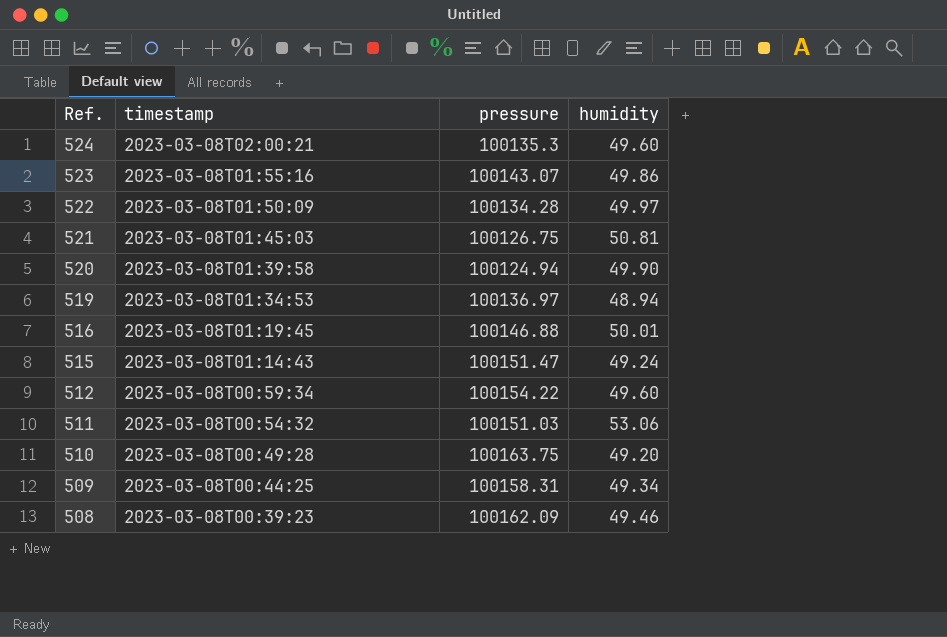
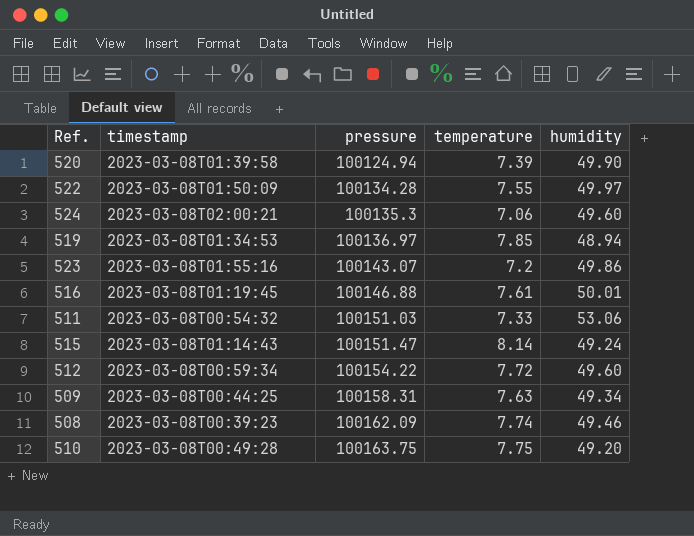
row order: Ref. descending -> pressure ascending
column temperature | position: none -> 4
row 521: 2023-03-08T01:45:03 | 100126.75 | 50.81 -> none

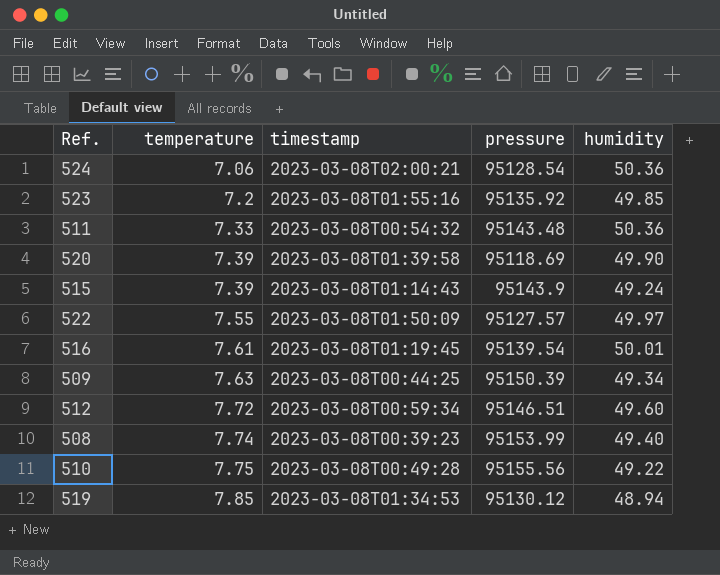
row order: pressure ascending -> temperature ascending
column temperature | position: 4 -> 2
524 | pressure: 100135.3 -> 95128.54
524 | humidity: 49.60 -> 50.36
523 | pressure: 100143.07 -> 95135.92
523 | humidity: 49.86 -> 49.85
511 | pressure: 100151.03 -> 95143.48
511 | humidity: 53.06 -> 50.36
520 | pressure: 100124.94 -> 95118.69
515 | temperature: 8.14 -> 7.39
515 | pressure: 100151.47 -> 95143.9
522 | pressure: 100134.28 -> 95127.57
516 | pressure: 100146.88 -> 95139.54
509 | pressure: 100158.31 -> 95150.39
512 | pressure: 100154.22 -> 95146.51
508 | pressure: 100162.09 -> 95153.99
508 | humidity: 49.46 -> 49.40
510 | pressure: 100163.75 -> 95155.56
510 | humidity: 49.20 -> 49.22
519 | pressure: 100136.97 -> 95130.12

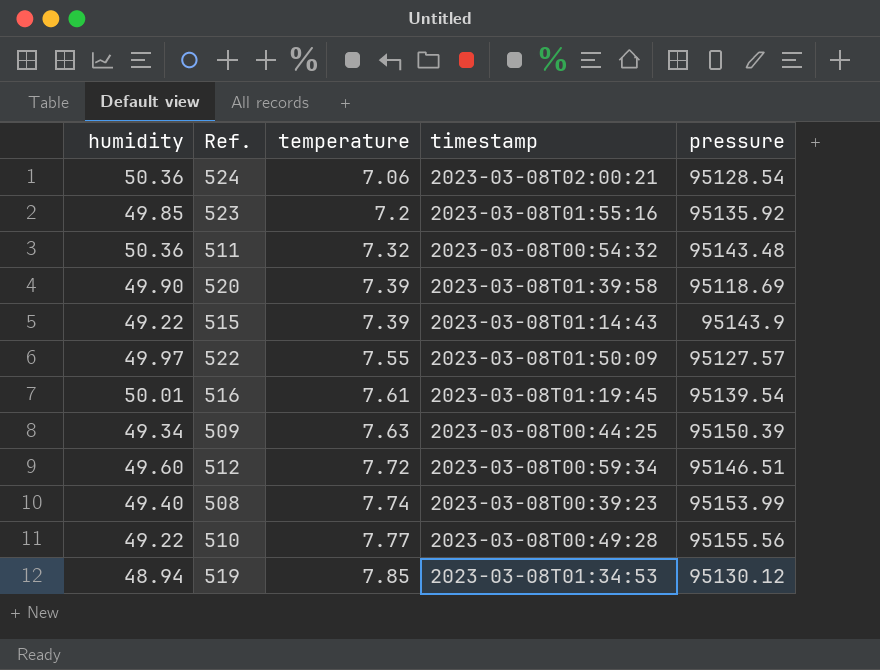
column humidity | position: 5 -> 1
511 | temperature: 7.33 -> 7.32
515 | humidity: 49.24 -> 49.22
510 | temperature: 7.75 -> 7.77

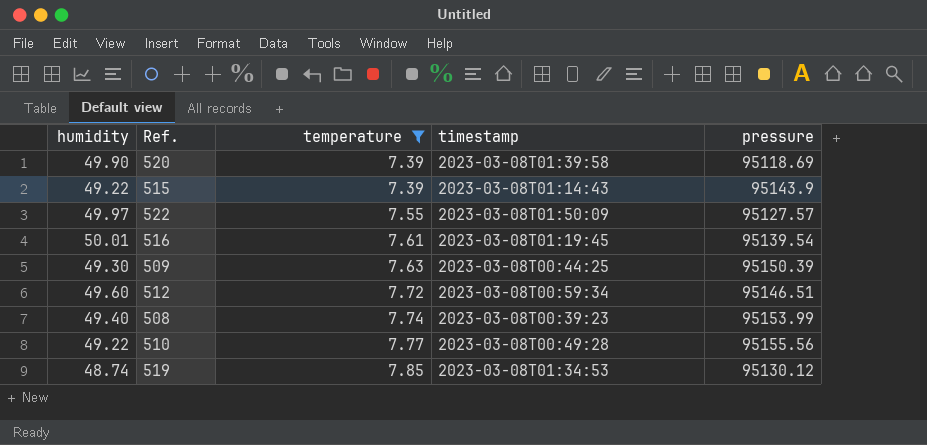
filter: none -> temperature >= 7.39
509 | humidity: 49.34 -> 49.30
519 | humidity: 48.94 -> 48.74

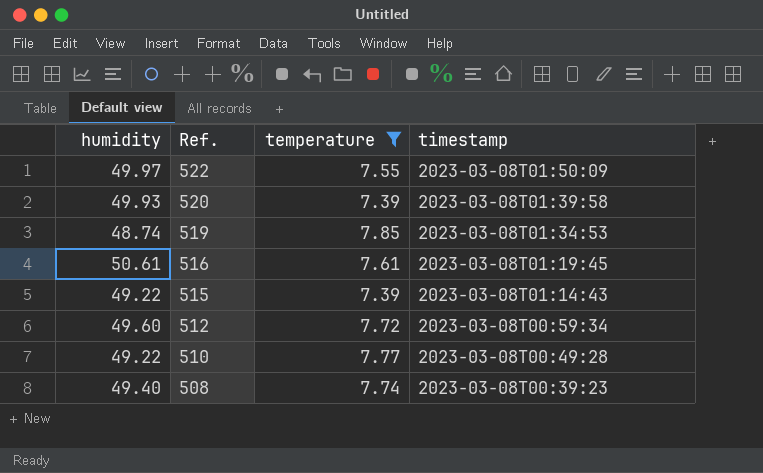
row order: temperature ascending -> Ref. descending
column pressure | position: 5 -> none
row 509: 49.30 | 7.63 | 2023-03-08T00:44:25 | 95150.39 -> none
520 | humidity: 49.90 -> 49.93
516 | humidity: 50.01 -> 50.61

